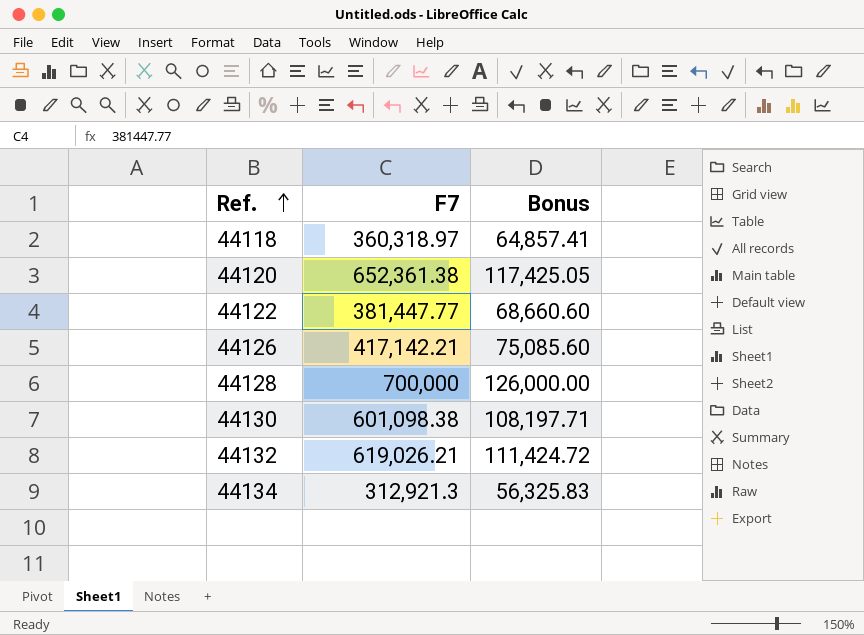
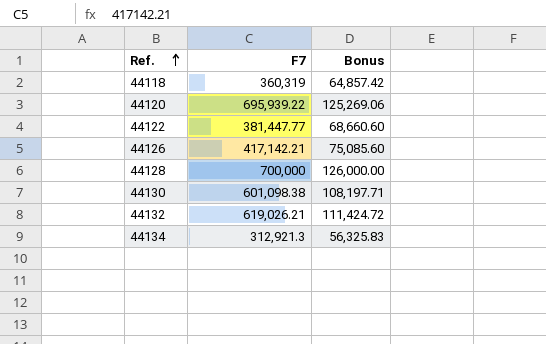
44118 | F7: 360,318.97 -> 360,319
44118 | Bonus: 64,857.41 -> 64,857.42
44120 | F7: 652,361.38 -> 695,939.22
44120 | Bonus: 117,425.05 -> 125,269.06

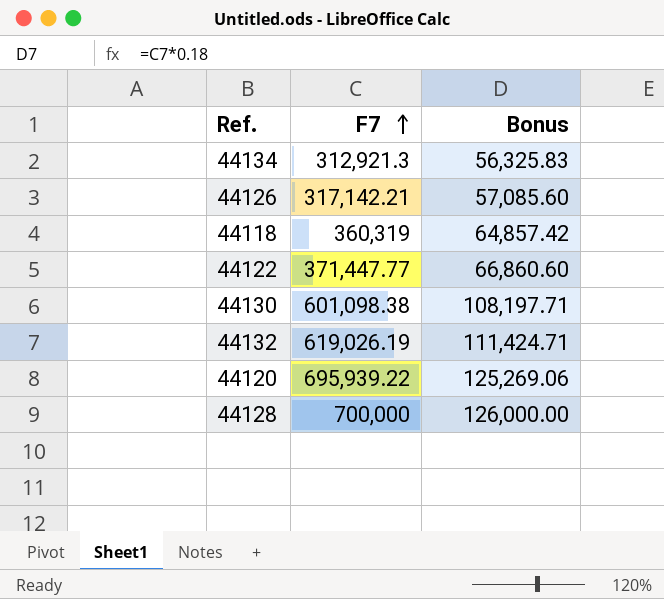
row order: Ref. ascending -> F7 ascending
44126 | F7: 417,142.21 -> 317,142.21
44126 | Bonus: 75,085.60 -> 57,085.60
44122 | F7: 381,447.77 -> 371,447.77
44122 | Bonus: 68,660.60 -> 66,860.60
44132 | F7: 619,026.21 -> 619,026.19
44132 | Bonus: 111,424.72 -> 111,424.71

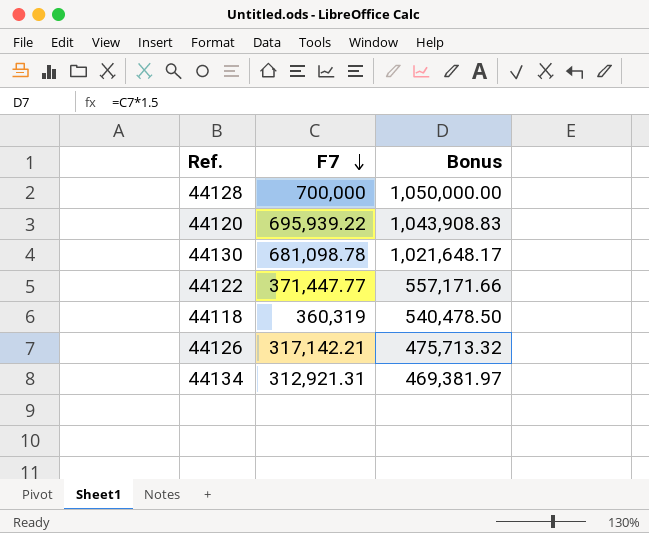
row order: F7 ascending -> F7 descending
column Bonus | formula: [F7] * 0.18 -> [F7] * 1.5
row 44132: 619,026.19 | 111,424.71 -> none
44130 | F7: 601,098.38 -> 681,098.78
44134 | F7: 312,921.3 -> 312,921.31

